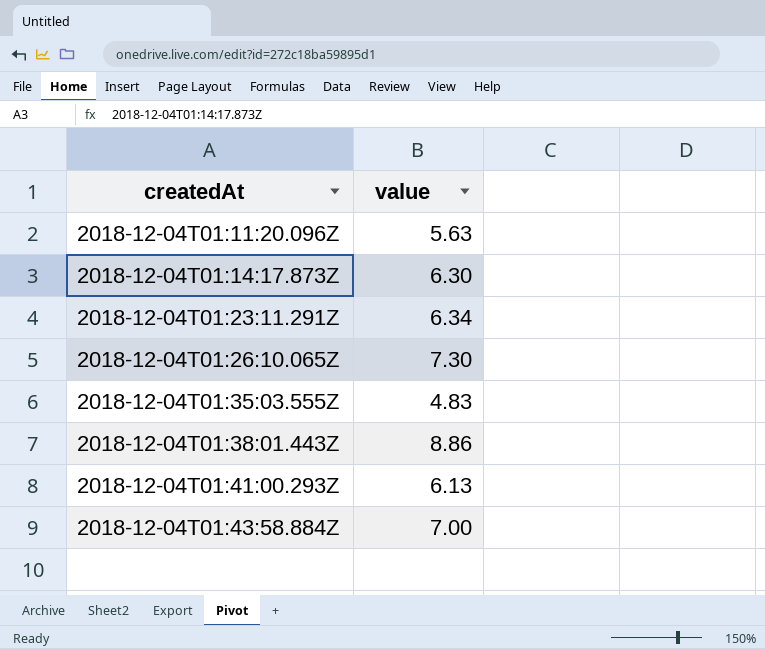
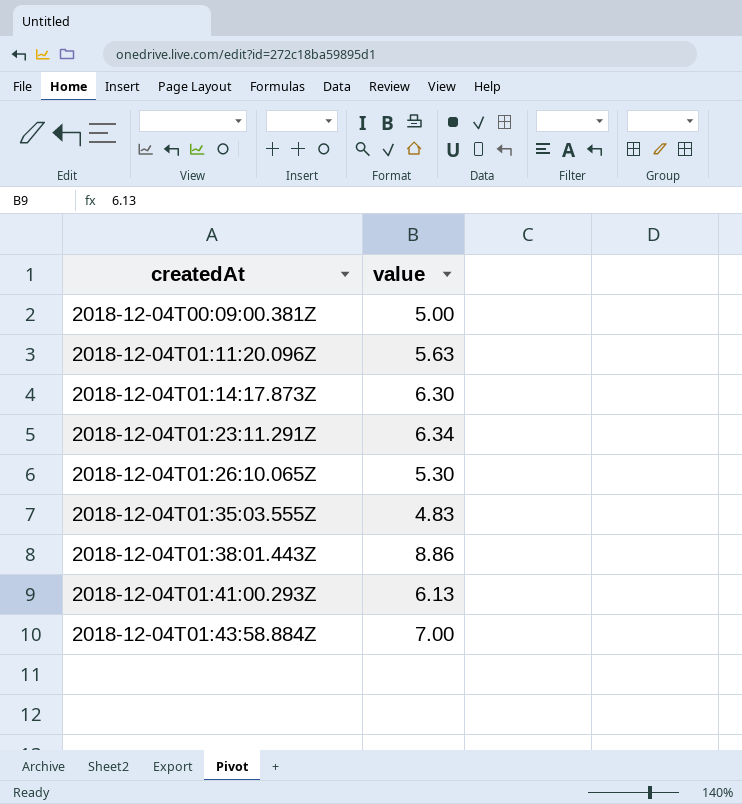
row 2018-12-04T00:09:00.381Z: none -> 5.00
2018-12-04T01:26:10.065Z | value: 7.30 -> 5.30

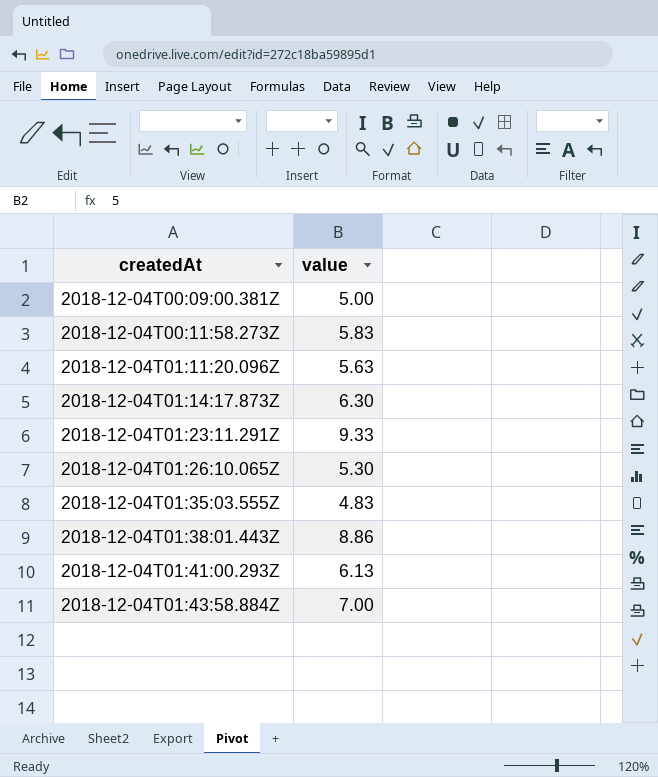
row 2018-12-04T00:11:58.273Z: none -> 5.83
2018-12-04T01:23:11.291Z | value: 6.34 -> 9.33

